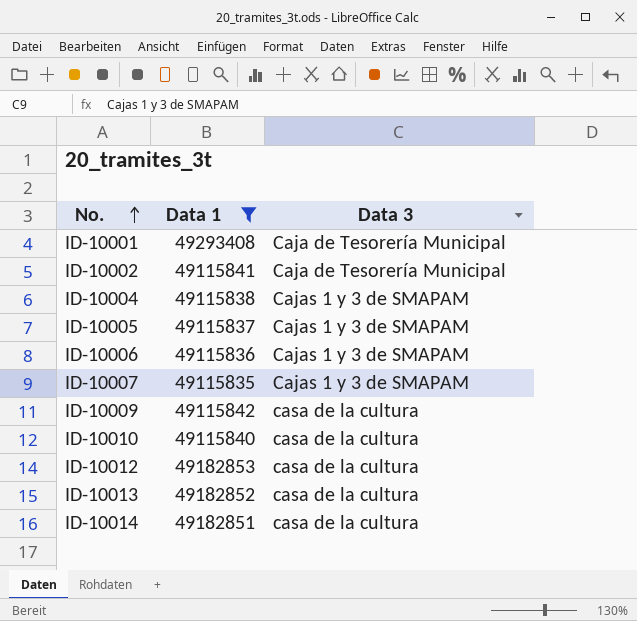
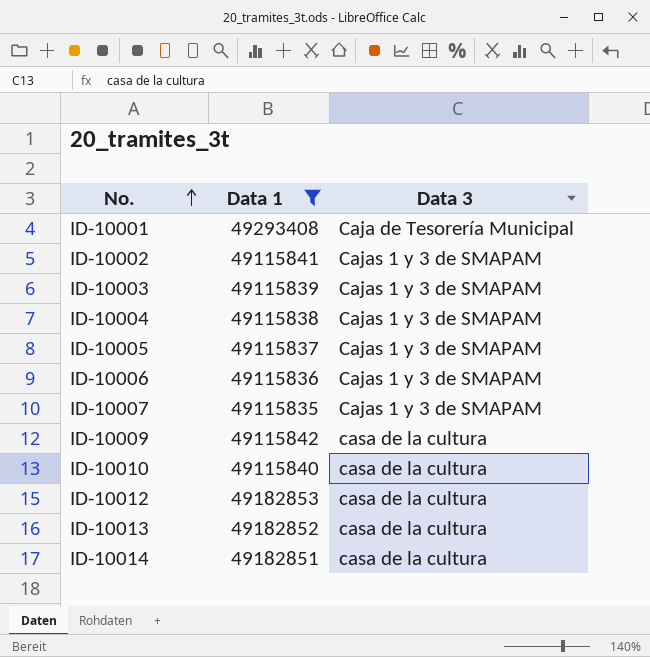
ID-10002 | Data 3: Caja de Tesorería Municipal -> Cajas 1 y 3 de SMAPAM
row ID-10003: none -> 49115839 | Cajas 1 y 3 de SMAPAM

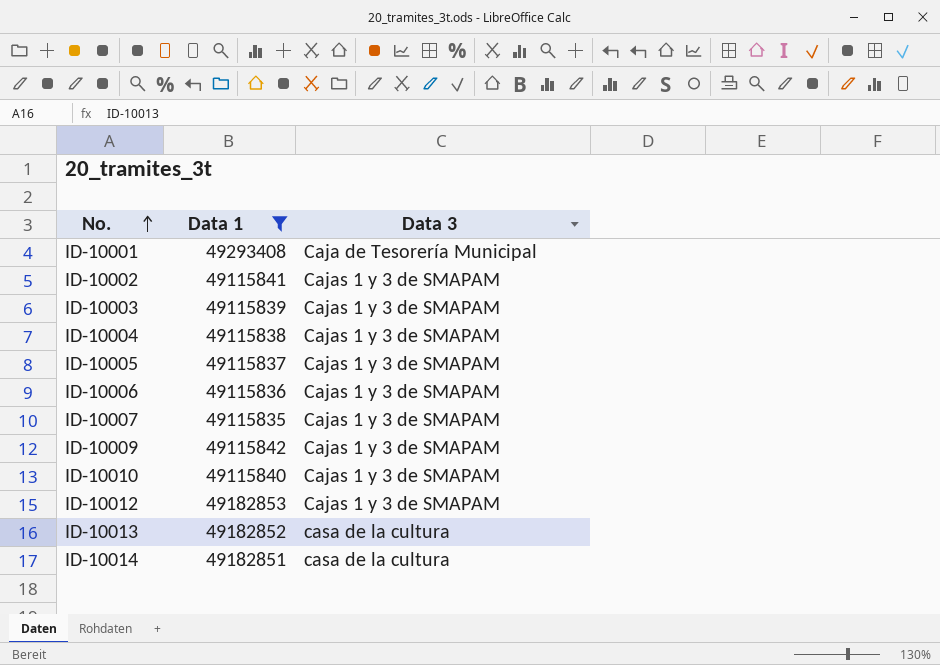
ID-10009 | Data 3: casa de la cultura -> Cajas 1 y 3 de SMAPAM
ID-10010 | Data 3: casa de la cultura -> Cajas 1 y 3 de SMAPAM
ID-10012 | Data 3: casa de la cultura -> Cajas 1 y 3 de SMAPAM

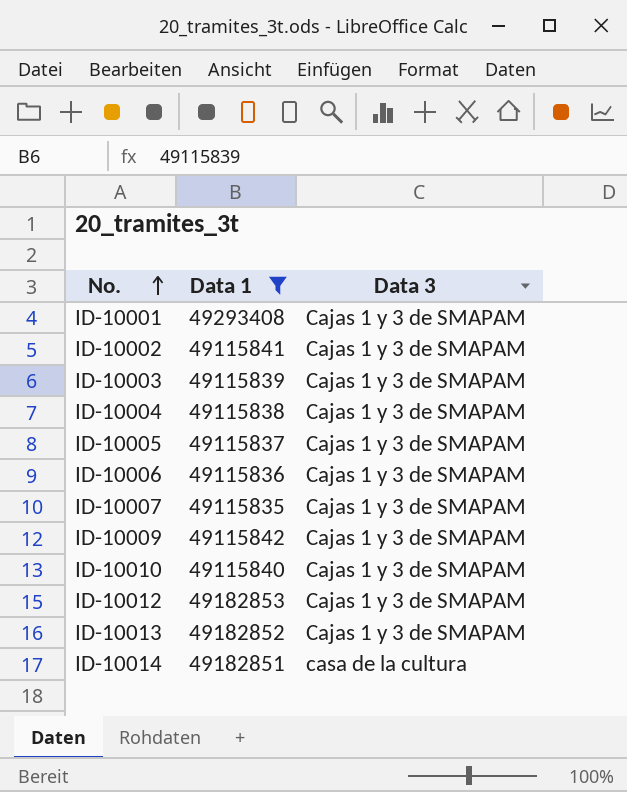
ID-10001 | Data 3: Caja de Tesorería Municipal -> Cajas 1 y 3 de SMAPAM
ID-10013 | Data 3: casa de la cultura -> Cajas 1 y 3 de SMAPAM

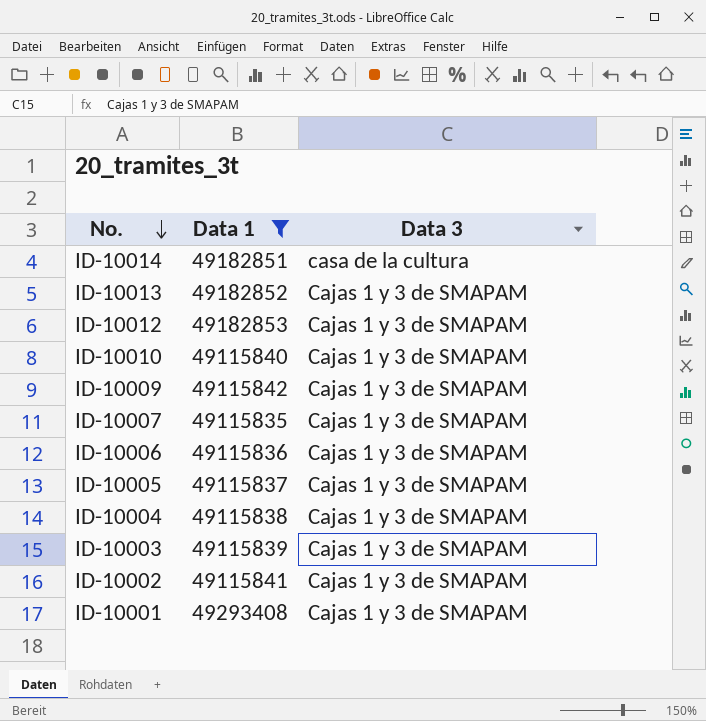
row order: No. ascending -> No. descending

